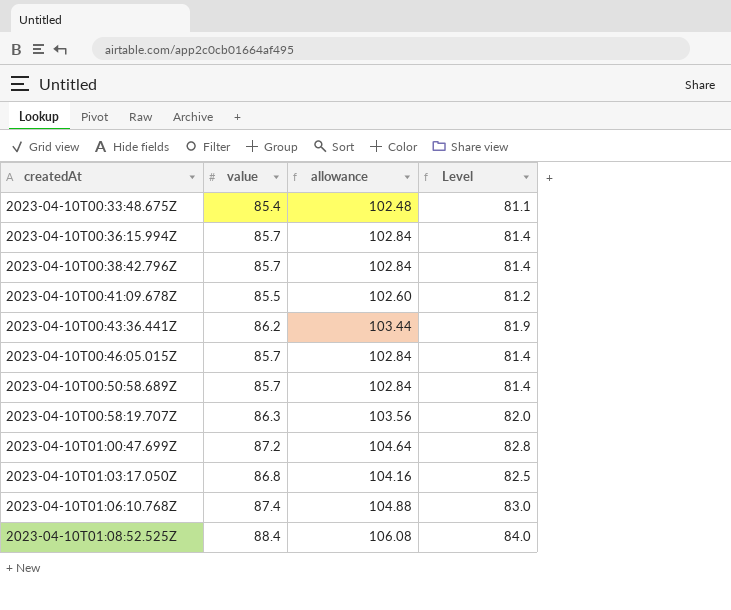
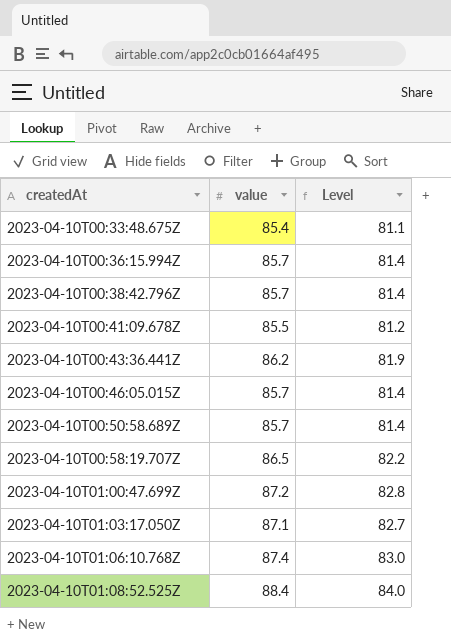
column allowance | formula: [value] * 1.2 -> none
2023-04-10T00:58:19.707Z | value: 86.3 -> 86.5
2023-04-10T00:58:19.707Z | Level: 82.0 -> 82.2
2023-04-10T01:03:17.050Z | value: 86.8 -> 87.1
2023-04-10T01:03:17.050Z | Level: 82.5 -> 82.7

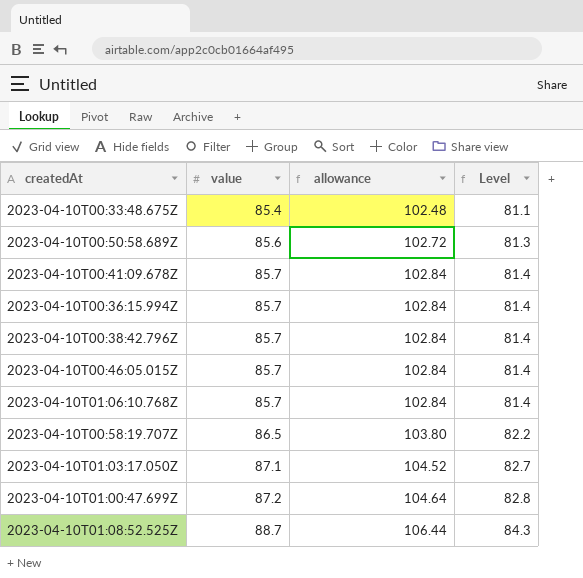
row order: createdAt ascending -> value ascending
column allowance | formula: none -> [value] * 1.2
row 2023-04-10T00:43:36.441Z: 86.2 | 81.9 -> none
2023-04-10T00:50:58.689Z | value: 85.7 -> 85.6
2023-04-10T00:50:58.689Z | Level: 81.4 -> 81.3
2023-04-10T00:41:09.678Z | value: 85.5 -> 85.7
2023-04-10T00:41:09.678Z | Level: 81.2 -> 81.4
2023-04-10T01:06:10.768Z | value: 87.4 -> 85.7
2023-04-10T01:06:10.768Z | Level: 83.0 -> 81.4
2023-04-10T01:08:52.525Z | value: 88.4 -> 88.7
2023-04-10T01:08:52.525Z | Level: 84.0 -> 84.3

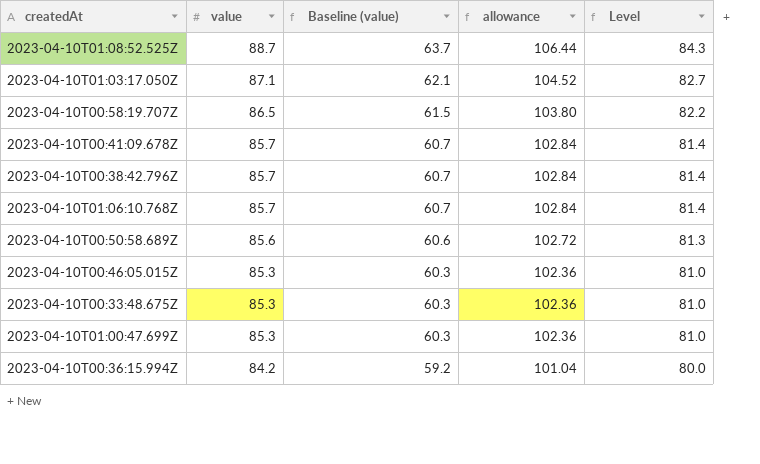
row order: value ascending -> value descending
column Baseline (value) | formula: none -> [value] - 25
2023-04-10T00:46:05.015Z | value: 85.7 -> 85.3
2023-04-10T00:46:05.015Z | allowance: 102.84 -> 102.36
2023-04-10T00:46:05.015Z | Level: 81.4 -> 81.0
2023-04-10T00:33:48.675Z | value: 85.4 -> 85.3
2023-04-10T00:33:48.675Z | allowance: 102.48 -> 102.36
2023-04-10T00:33:48.675Z | Level: 81.1 -> 81.0
2023-04-10T01:00:47.699Z | value: 87.2 -> 85.3
2023-04-10T01:00:47.699Z | allowance: 104.64 -> 102.36
2023-04-10T01:00:47.699Z | Level: 82.8 -> 81.0
2023-04-10T00:36:15.994Z | value: 85.7 -> 84.2
2023-04-10T00:36:15.994Z | allowance: 102.84 -> 101.04
2023-04-10T00:36:15.994Z | Level: 81.4 -> 80.0

